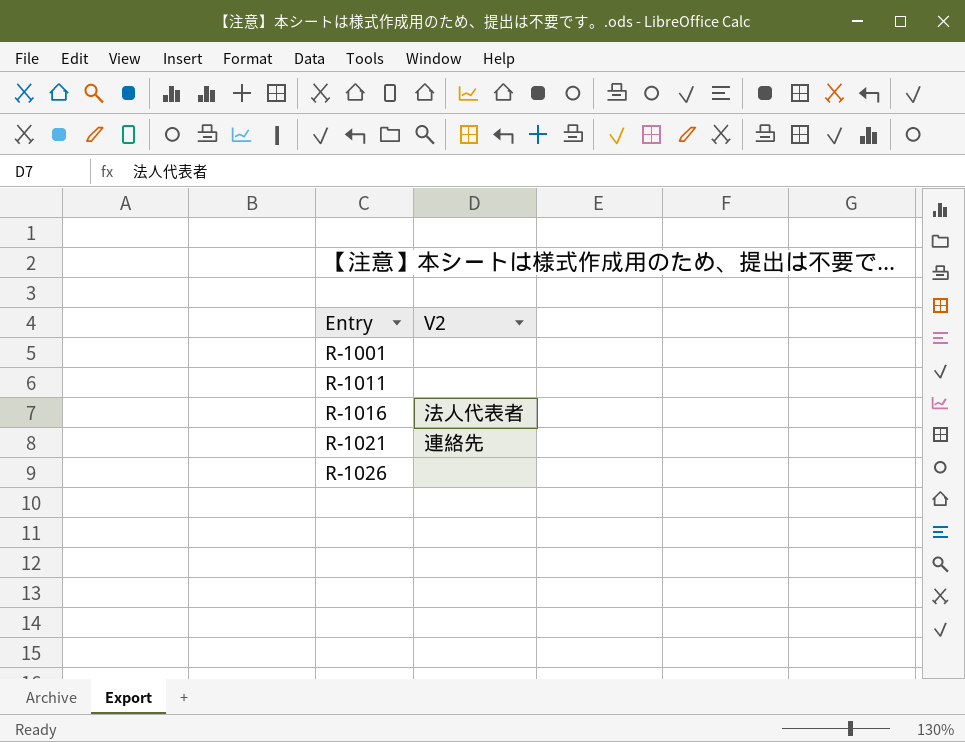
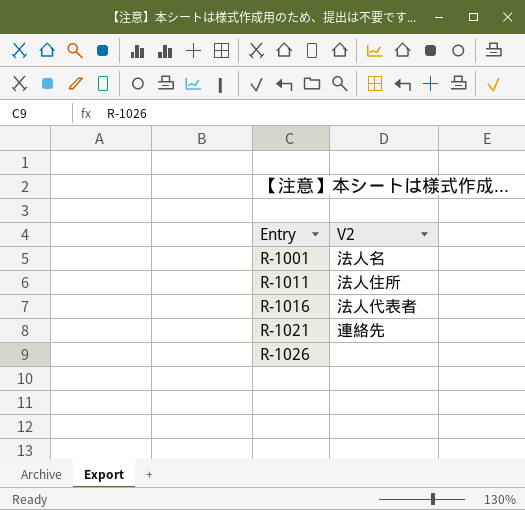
R-1001 | V2: none -> 法人名
R-1011 | V2: none -> 法人住所

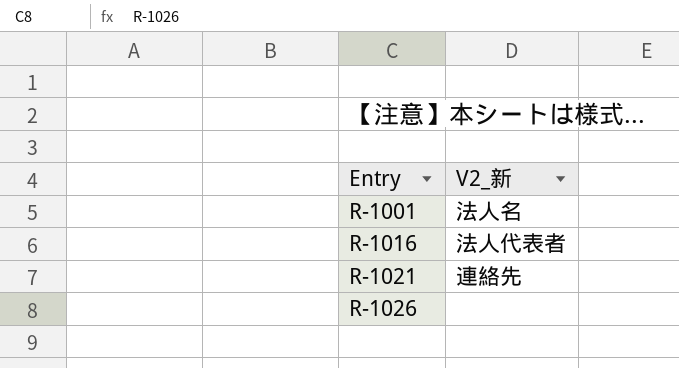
column name: V2 -> V2_新
row R-1011: 法人住所 -> none

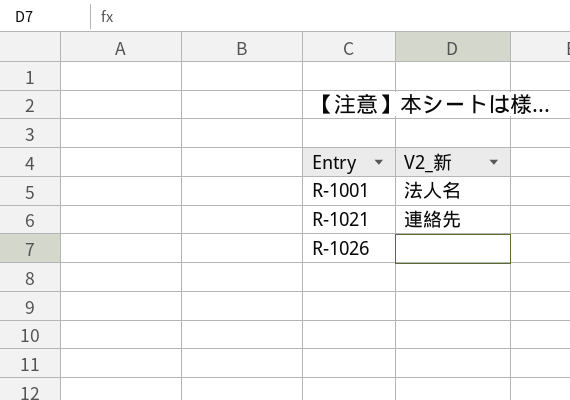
row R-1016: 法人代表者 -> none

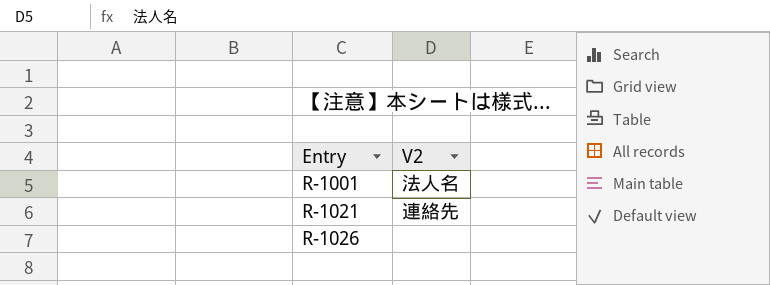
column name: V2_新 -> V2

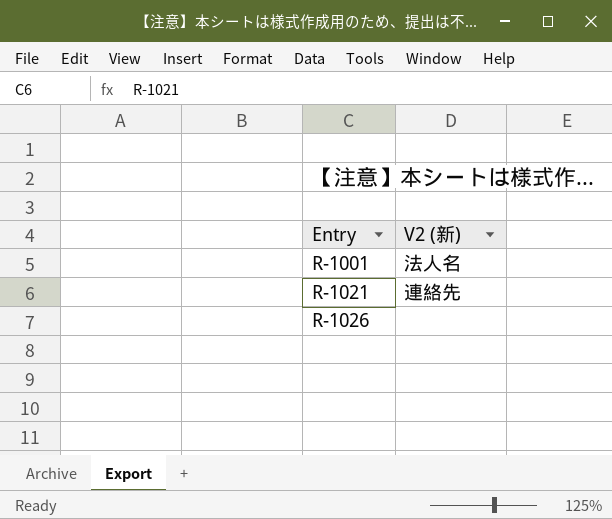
column name: V2 -> V2 (新)

